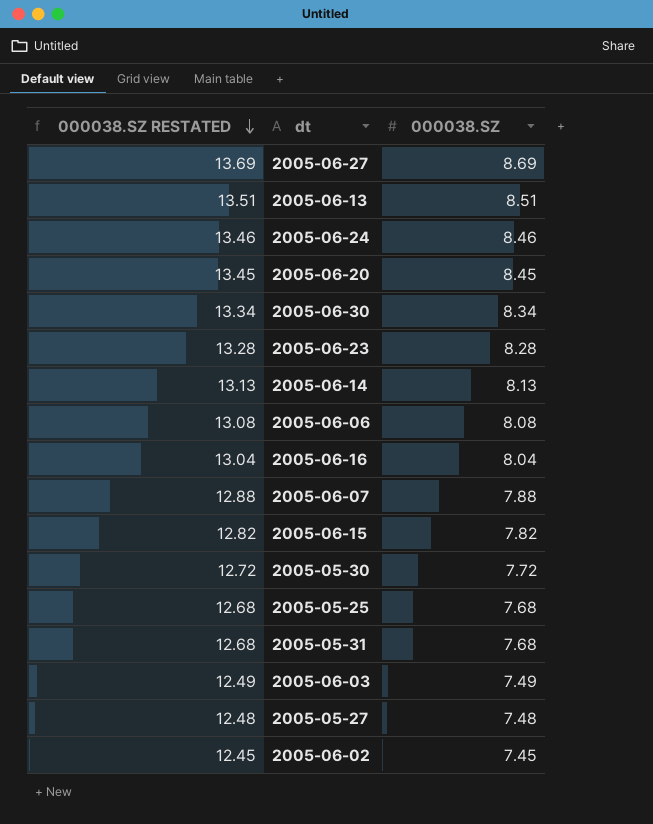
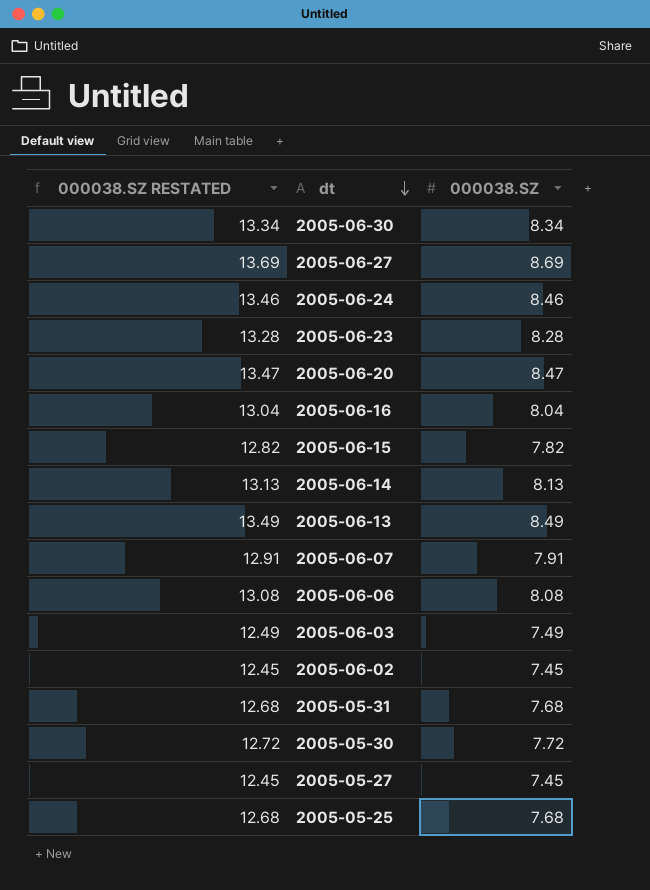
row order: 000038.SZ RESTATED descending -> dt descending
2005-06-20 | 000038.SZ RESTATED: 13.45 -> 13.47
2005-06-20 | 000038.SZ: 8.45 -> 8.47
2005-06-13 | 000038.SZ RESTATED: 13.51 -> 13.49
2005-06-13 | 000038.SZ: 8.51 -> 8.49
2005-06-07 | 000038.SZ RESTATED: 12.88 -> 12.91
2005-06-07 | 000038.SZ: 7.88 -> 7.91
2005-05-27 | 000038.SZ RESTATED: 12.48 -> 12.45
2005-05-27 | 000038.SZ: 7.48 -> 7.45

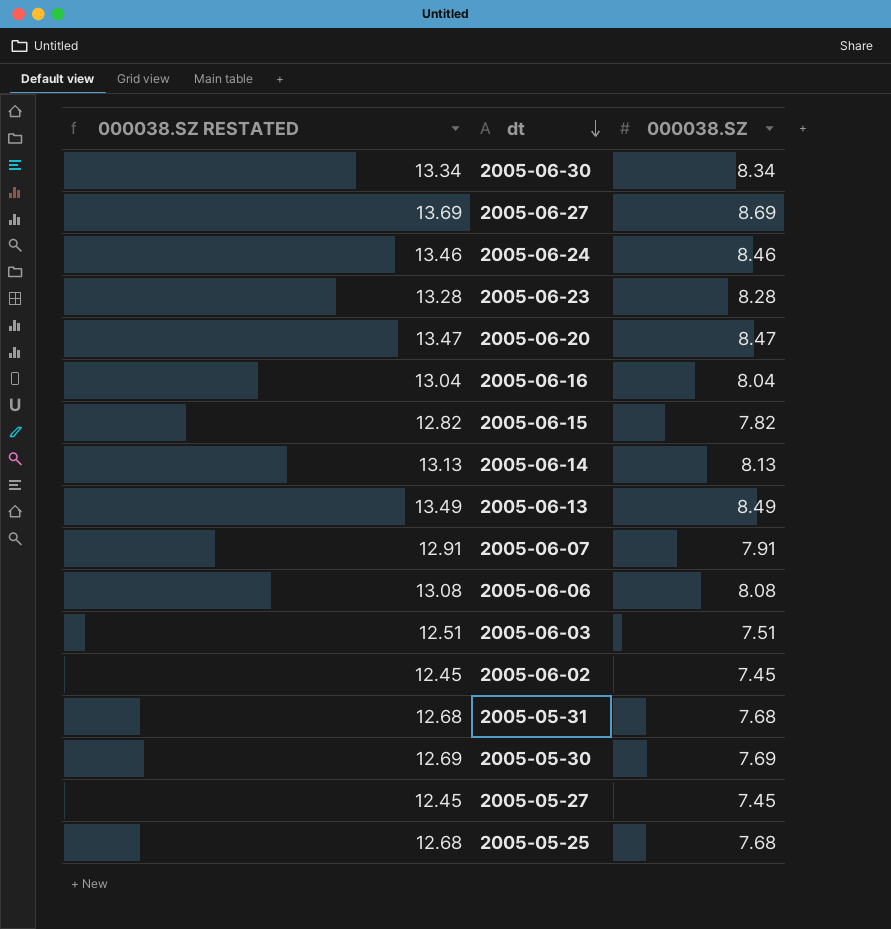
2005-06-03 | 000038.SZ RESTATED: 12.49 -> 12.51
2005-06-03 | 000038.SZ: 7.49 -> 7.51
2005-05-30 | 000038.SZ RESTATED: 12.72 -> 12.69
2005-05-30 | 000038.SZ: 7.72 -> 7.69

